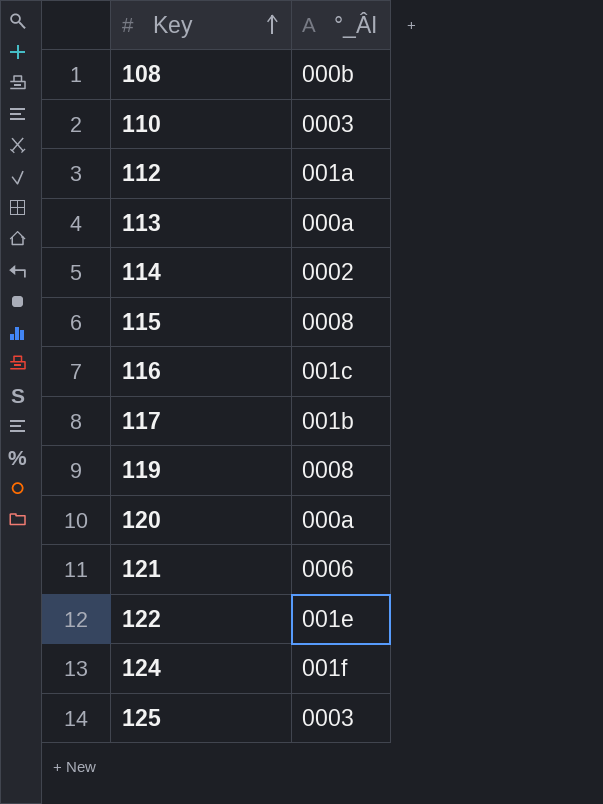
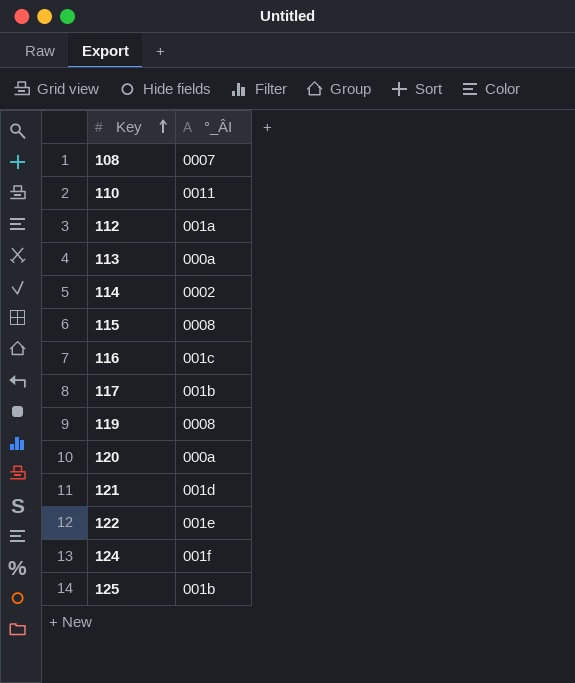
108 | °_ÂI: 000b -> 0007
110 | °_ÂI: 0003 -> 0011
121 | °_ÂI: 0006 -> 001d
125 | °_ÂI: 0003 -> 001b

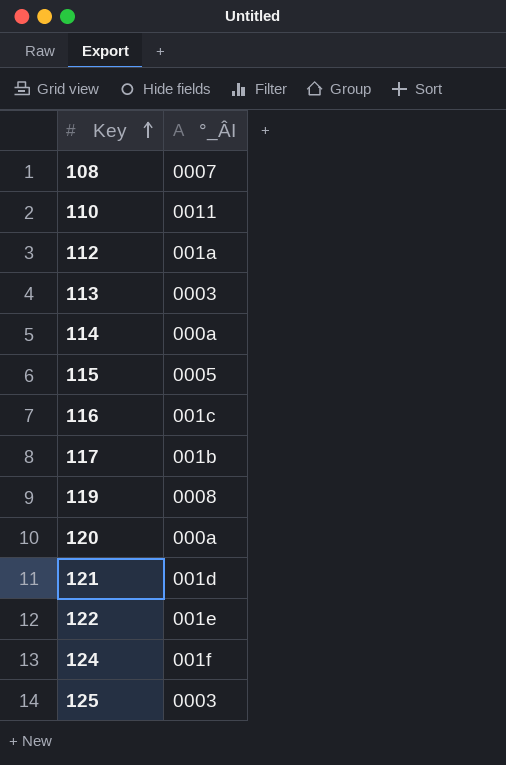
113 | °_ÂI: 000a -> 0003
114 | °_ÂI: 0002 -> 000a
115 | °_ÂI: 0008 -> 0005
125 | °_ÂI: 001b -> 0003

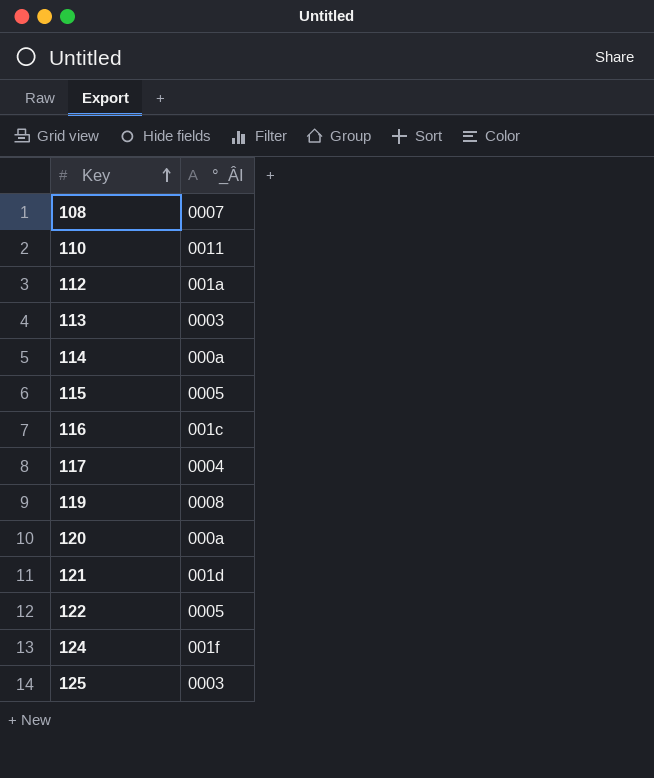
117 | °_ÂI: 001b -> 0004
122 | °_ÂI: 001e -> 0005

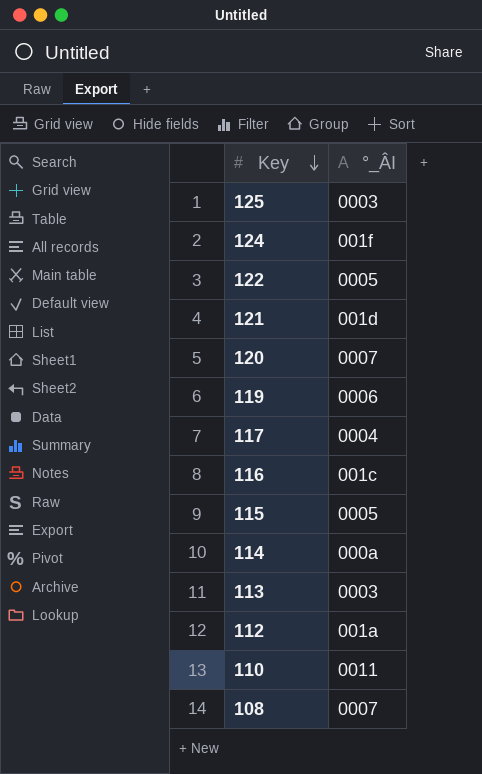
row order: Key ascending -> Key descending
120 | °_ÂI: 000a -> 0007
119 | °_ÂI: 0008 -> 0006

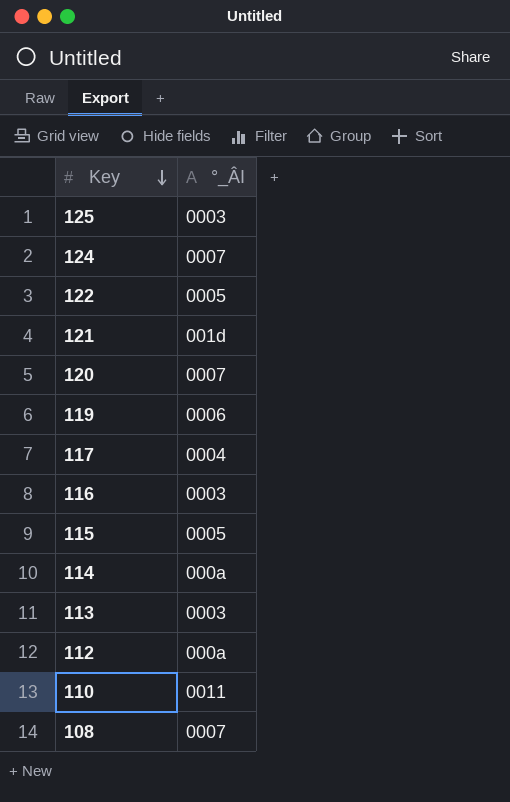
124 | °_ÂI: 001f -> 0007
116 | °_ÂI: 001c -> 0003
112 | °_ÂI: 001a -> 000a

